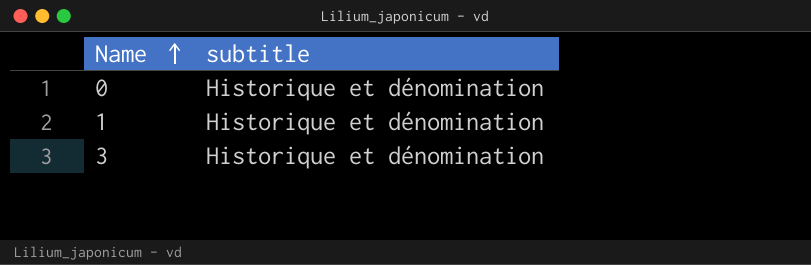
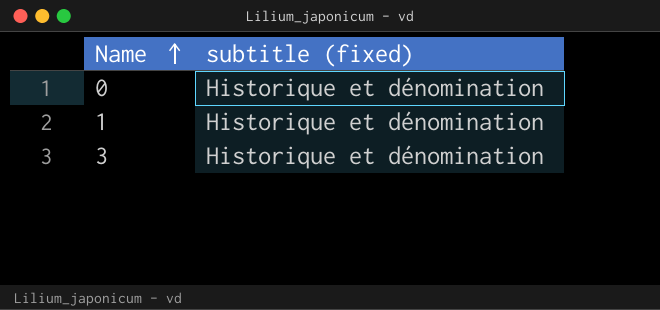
column name: subtitle -> subtitle (fixed)

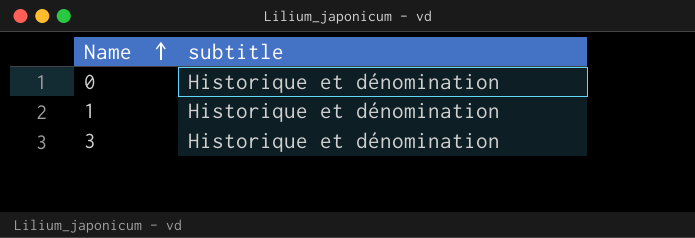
column name: subtitle (fixed) -> subtitle

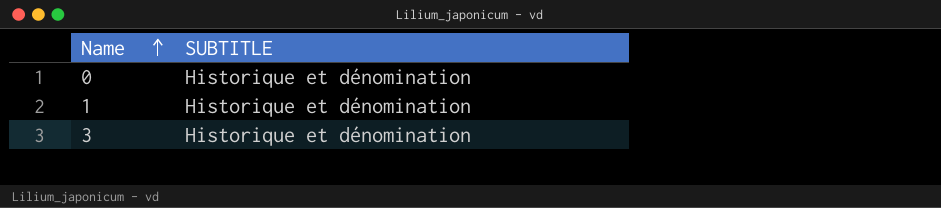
column name: subtitle -> SUBTITLE

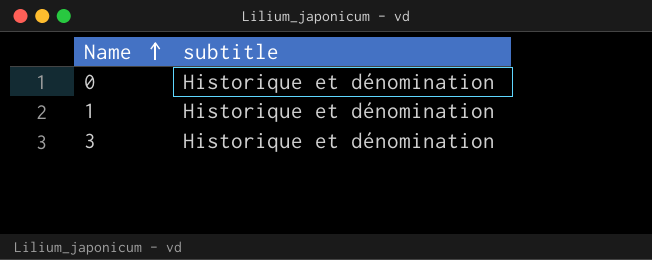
column name: SUBTITLE -> subtitle

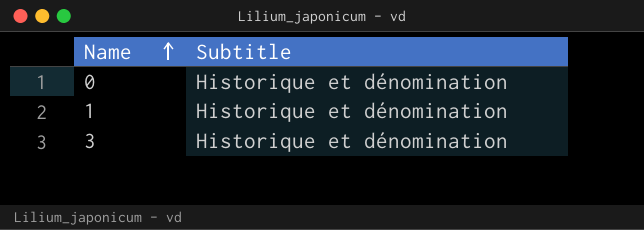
column name: subtitle -> Subtitle

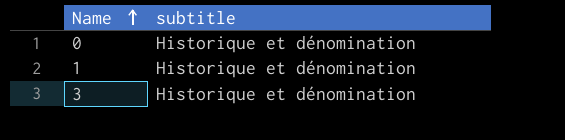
column name: Subtitle -> subtitle

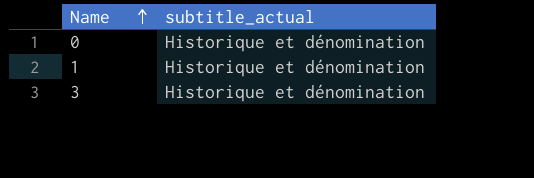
column name: subtitle -> subtitle_actual

